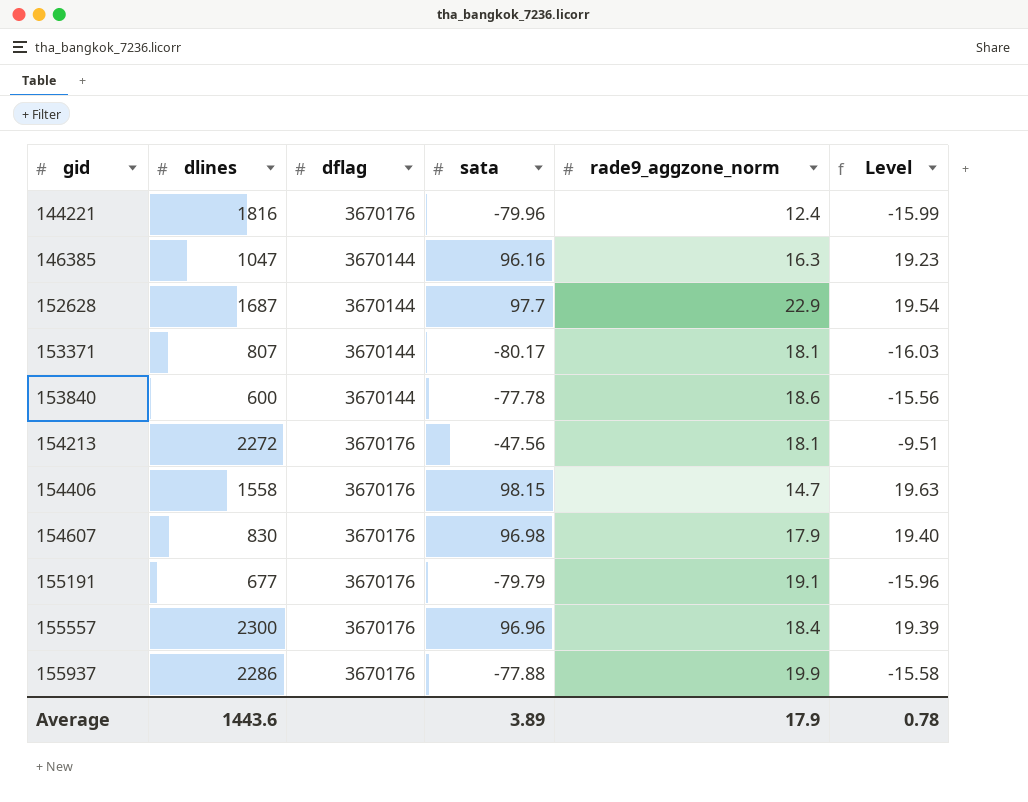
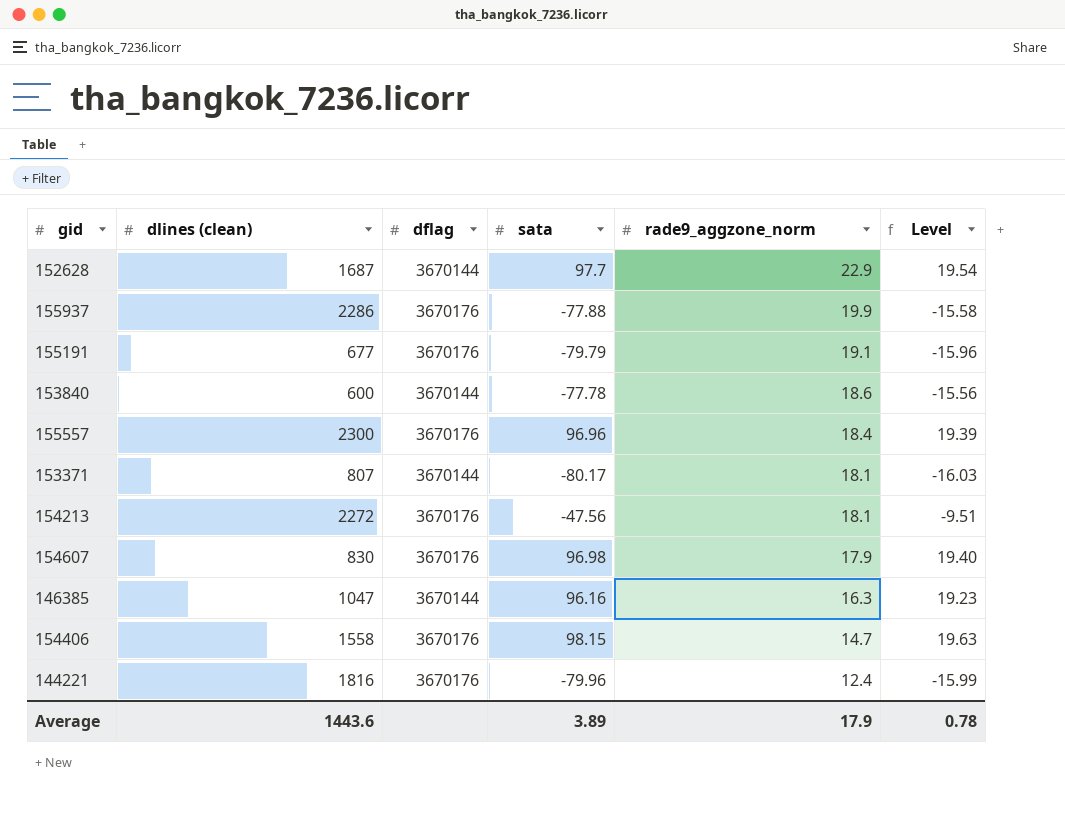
row order: gid ascending -> rade9_aggzone_norm descending
column name: dlines -> dlines (clean)

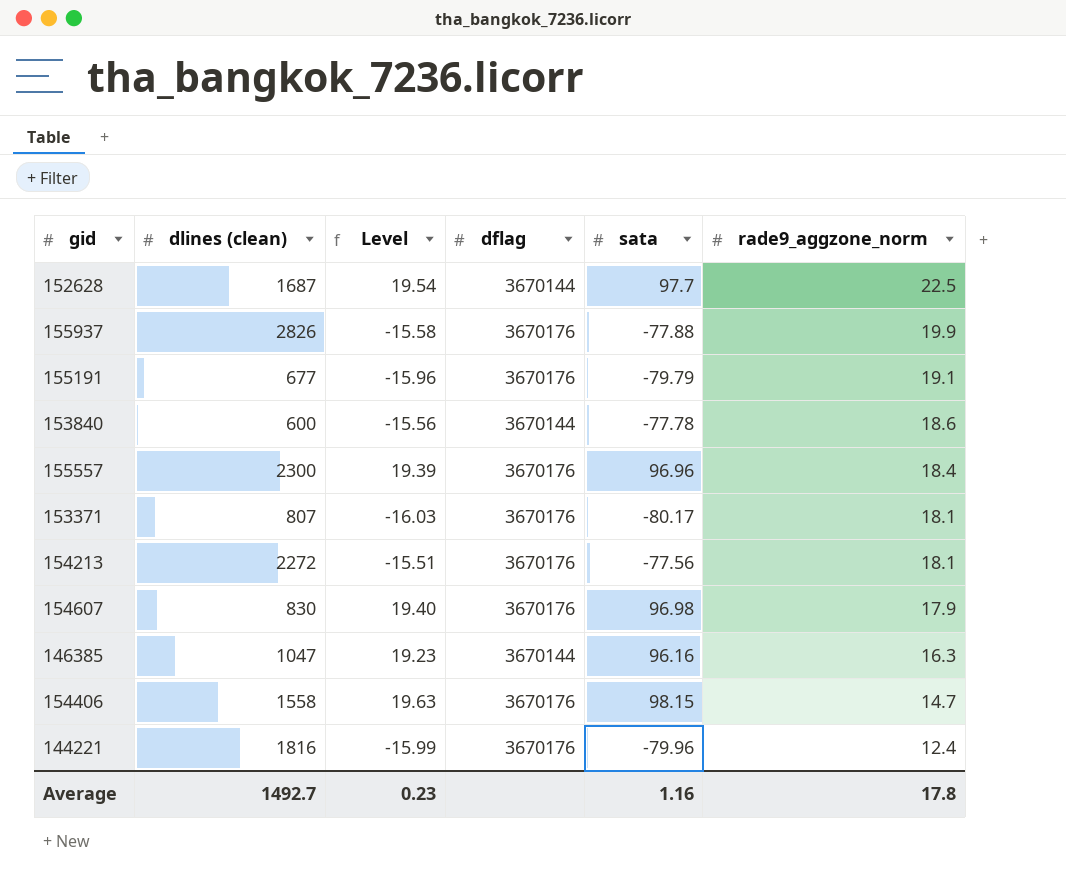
column Level | position: 6 -> 3
152628 | rade9_aggzone_norm: 22.9 -> 22.5
155937 | dlines (clean): 2286 -> 2826
153371 | dflag: 3670144 -> 3670176
154213 | Level: -9.51 -> -15.51
154213 | sata: -47.56 -> -77.56
Average | dlines (clean): 1443.6 -> 1492.7
Average | Level: 0.78 -> 0.23
Average | sata: 3.89 -> 1.16
Average | rade9_aggzone_norm: 17.9 -> 17.8

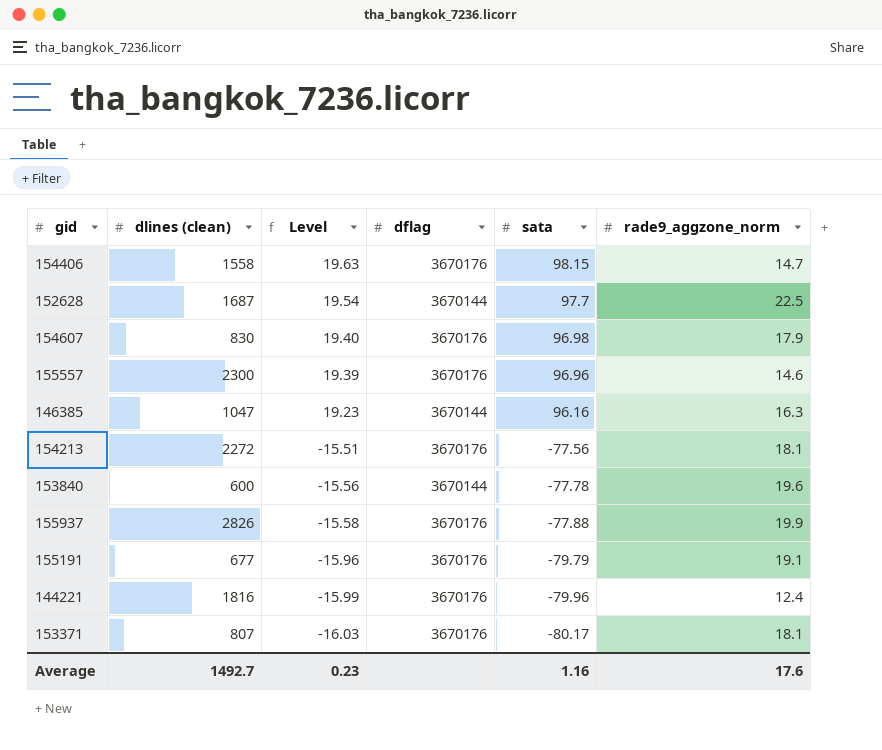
row order: rade9_aggzone_norm descending -> Level descending
155557 | rade9_aggzone_norm: 18.4 -> 14.6
153840 | rade9_aggzone_norm: 18.6 -> 19.6
Average | rade9_aggzone_norm: 17.8 -> 17.6

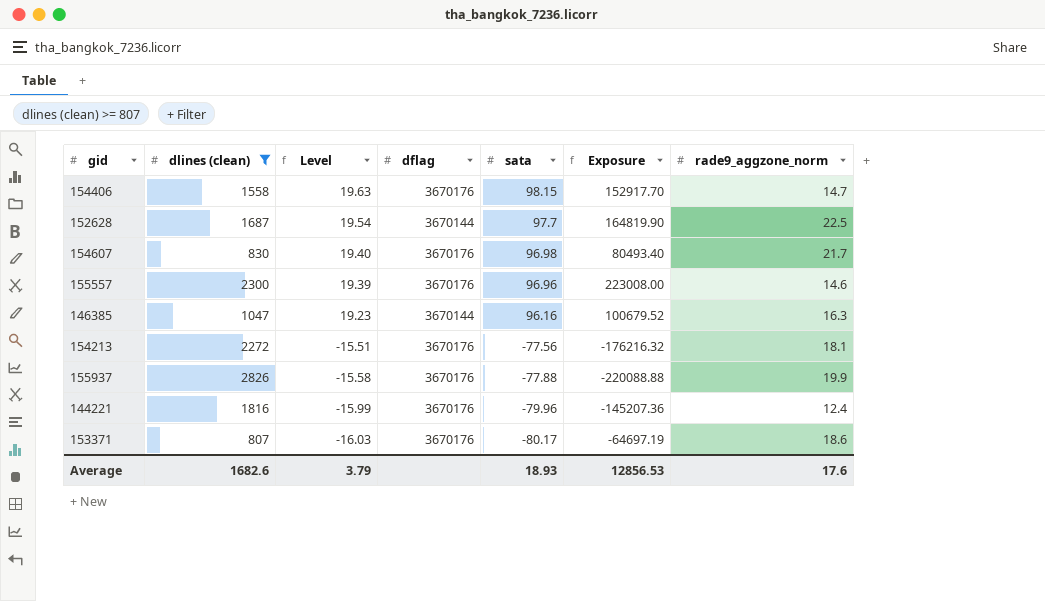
filter: none -> dlines (clean) >= 807
column Exposure | formula: none -> [dlines (clean)] * [sata]
154607 | rade9_aggzone_norm: 17.9 -> 21.7
153371 | rade9_aggzone_norm: 18.1 -> 18.6
Average | dlines (clean): 1492.7 -> 1682.6
Average | Level: 0.23 -> 3.79
Average | sata: 1.16 -> 18.93

